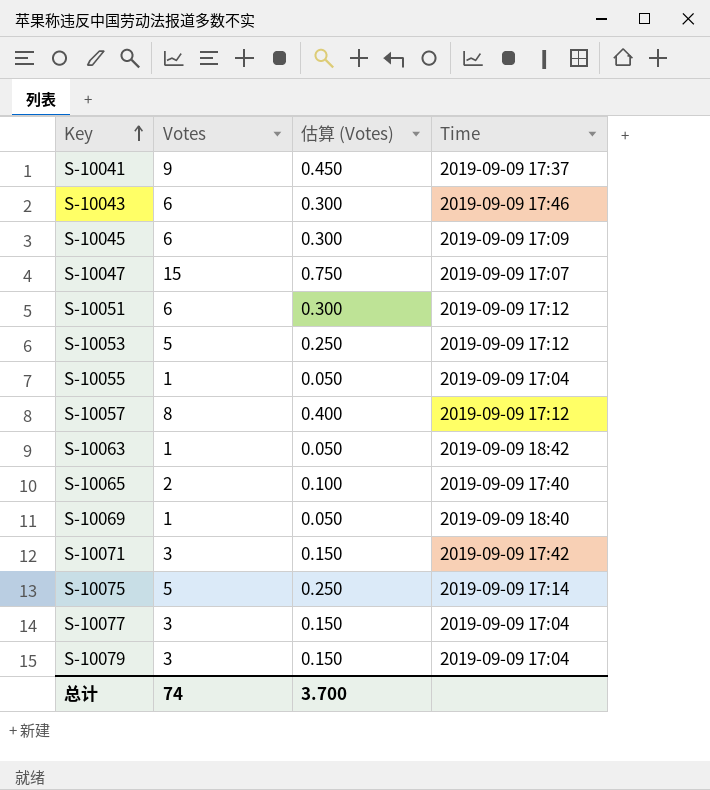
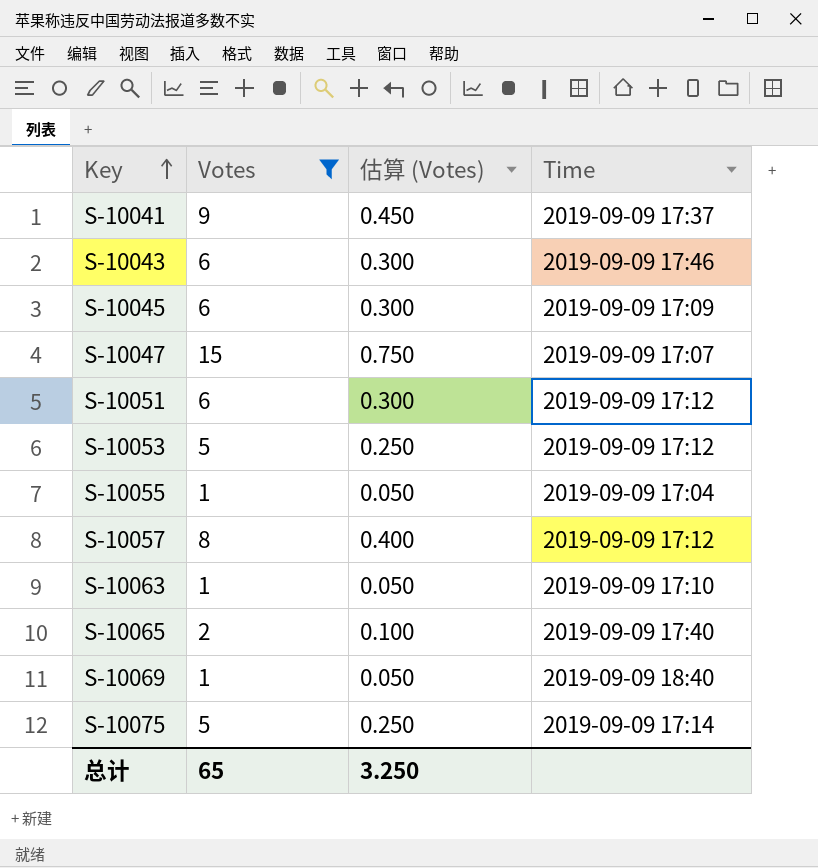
filter: none -> Votes != 3
S-10063 | Time: 2019-09-09 18:42 -> 2019-09-09 17:10
总计 | Votes: 74 -> 65
总计 | 估算 (Votes): 3.700 -> 3.250

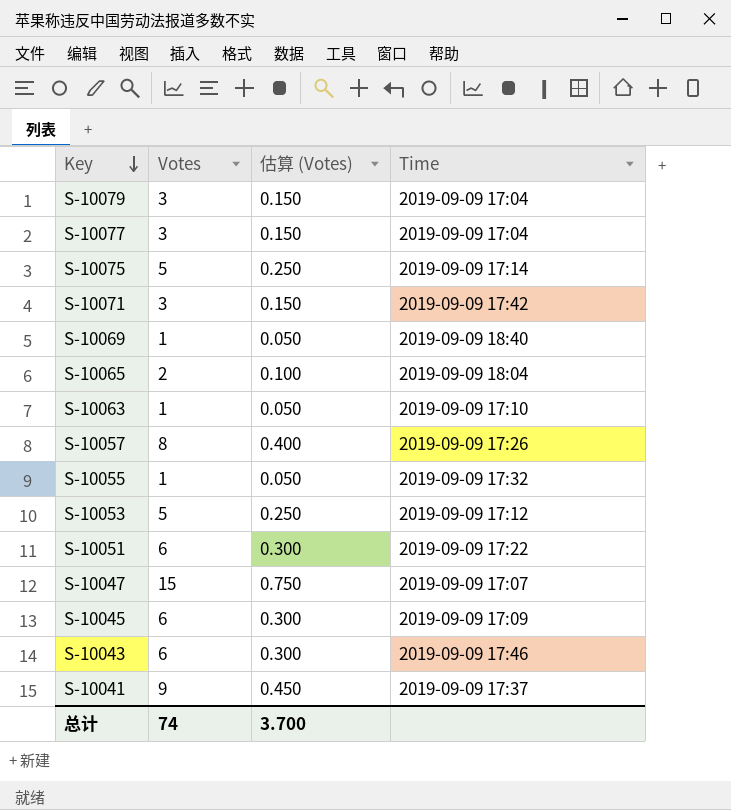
filter: Votes != 3 -> none
row order: Key ascending -> Key descending
S-10065 | Time: 2019-09-09 17:40 -> 2019-09-09 18:04
S-10057 | Time: 2019-09-09 17:12 -> 2019-09-09 17:26
S-10055 | Time: 2019-09-09 17:04 -> 2019-09-09 17:32
S-10051 | Time: 2019-09-09 17:12 -> 2019-09-09 17:22
总计 | Votes: 65 -> 74
总计 | 估算 (Votes): 3.250 -> 3.700

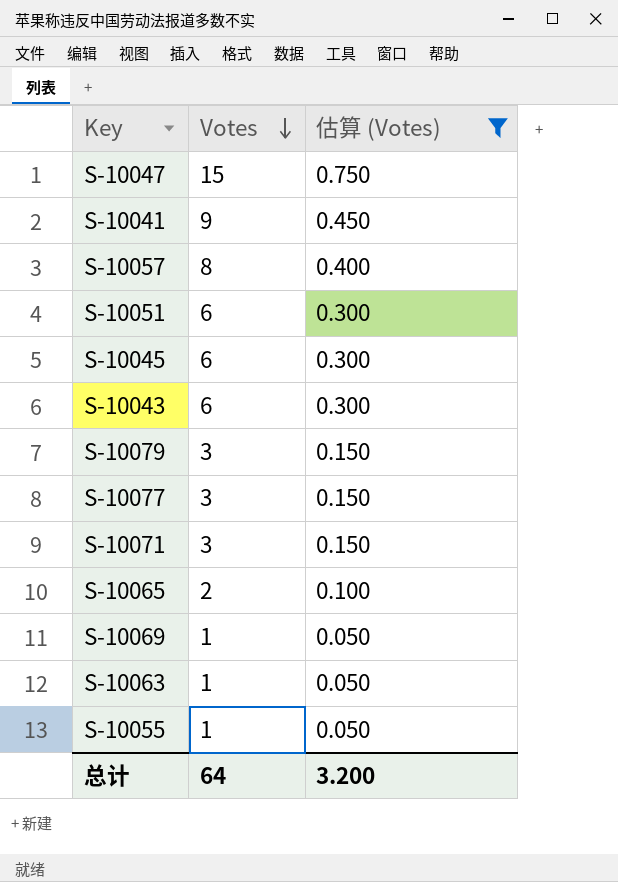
filter: none -> 估算 (Votes) != 0.250
row order: Key descending -> Votes descending
column Time | position: 4 -> none
总计 | Votes: 74 -> 64
总计 | 估算 (Votes): 3.700 -> 3.200

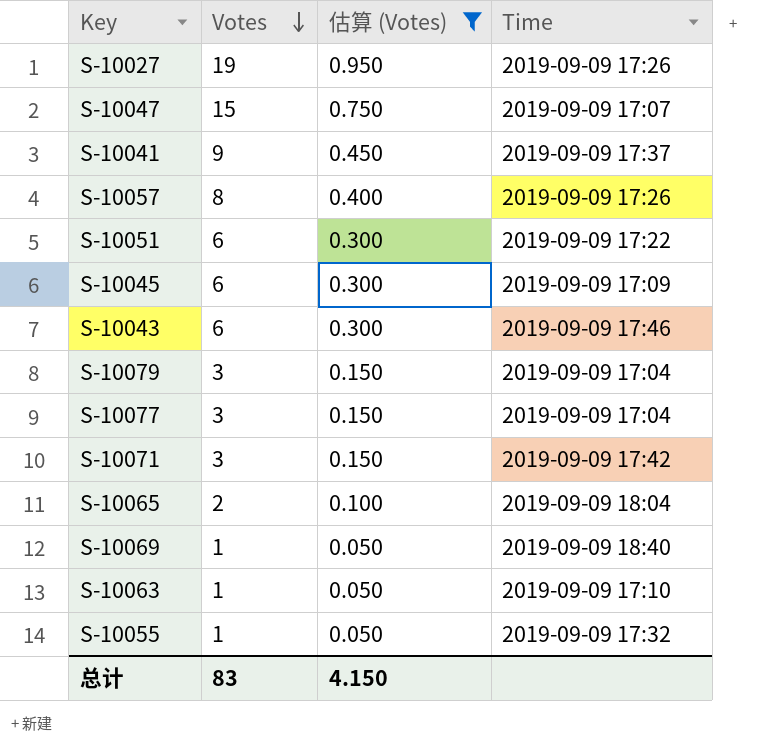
column Time | position: none -> 4
row S-10027: none -> 19 | 0.950 | 2019-09-09 17:26
总计 | Votes: 64 -> 83
总计 | 估算 (Votes): 3.200 -> 4.150

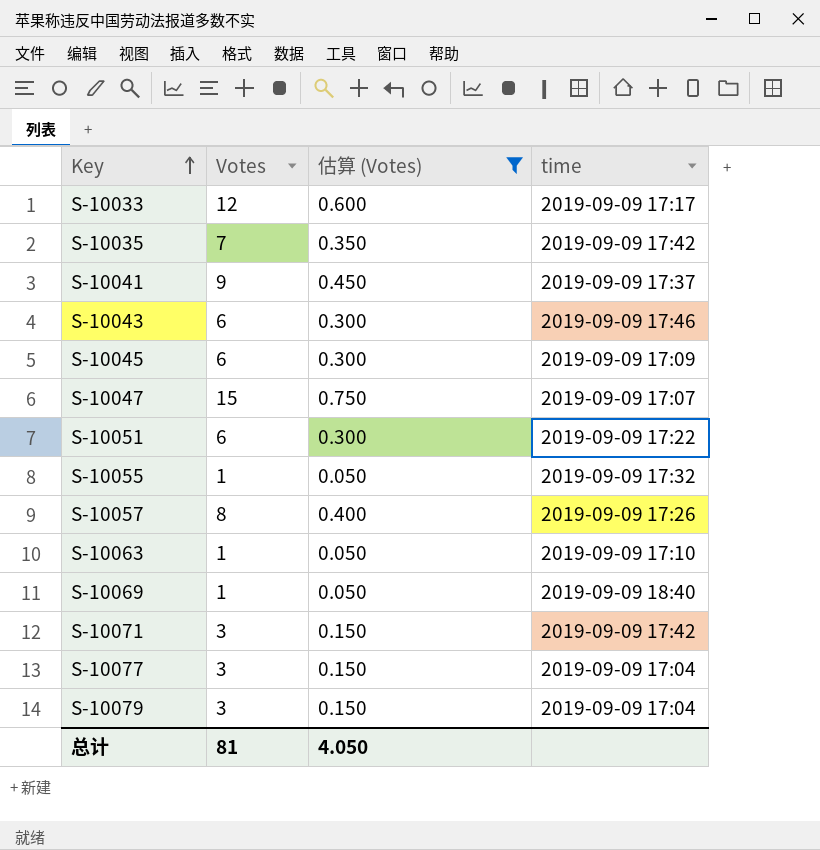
row order: Votes descending -> Key ascending
column name: Time -> time
row S-10027: 19 | 0.950 | 2019-09-09 17:26 -> none
row S-10065: 2 | 0.100 | 2019-09-09 18:04 -> none
row S-10033: none -> 12 | 0.600 | 2019-09-09 17:17
row S-10035: none -> 7 | 0.350 | 2019-09-09 17:42
总计 | Votes: 83 -> 81
总计 | 估算 (Votes): 4.150 -> 4.050

